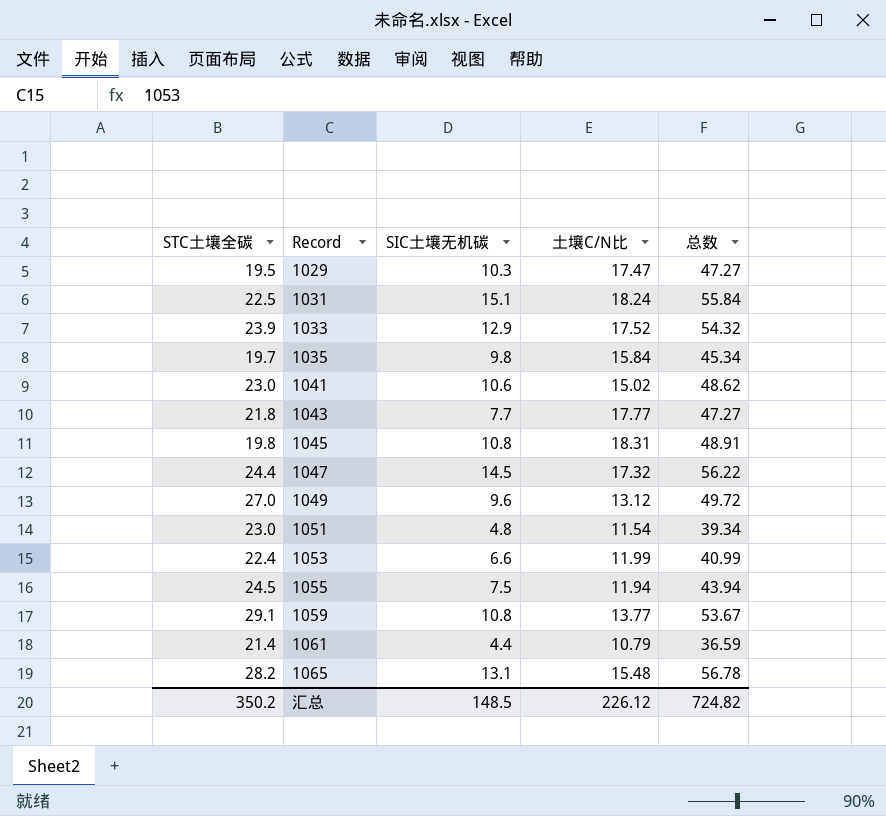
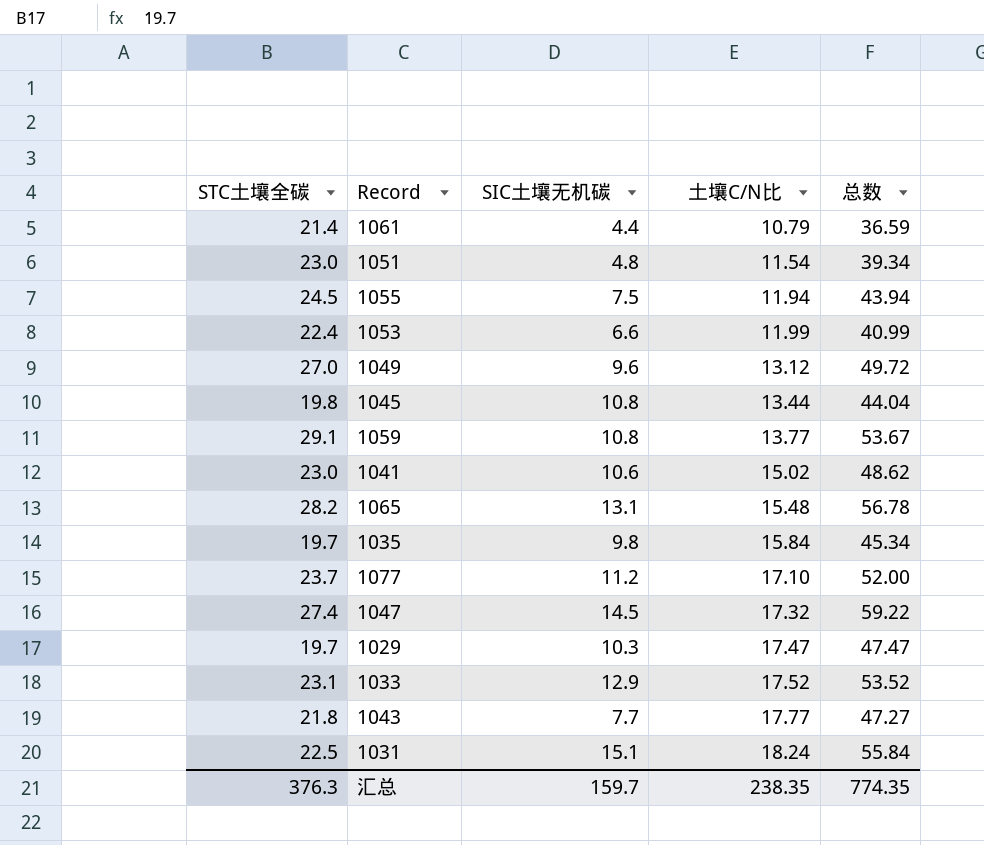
row order: Record ascending -> 土壤C/N比 ascending
1045 | 土壤C/N比: 18.31 -> 13.44
1045 | 总数: 48.91 -> 44.04
row 1077: none -> 23.7 | 11.2 | 17.10 | 52.00
1047 | STC土壤全碳: 24.4 -> 27.4
1047 | 总数: 56.22 -> 59.22
1029 | STC土壤全碳: 19.5 -> 19.7
1029 | 总数: 47.27 -> 47.47
1033 | STC土壤全碳: 23.9 -> 23.1
1033 | 总数: 54.32 -> 53.52
汇总 | STC土壤全碳: 350.2 -> 376.3
汇总 | SIC土壤无机碳: 148.5 -> 159.7
汇总 | 土壤C/N比: 226.12 -> 238.35
汇总 | 总数: 724.82 -> 774.35

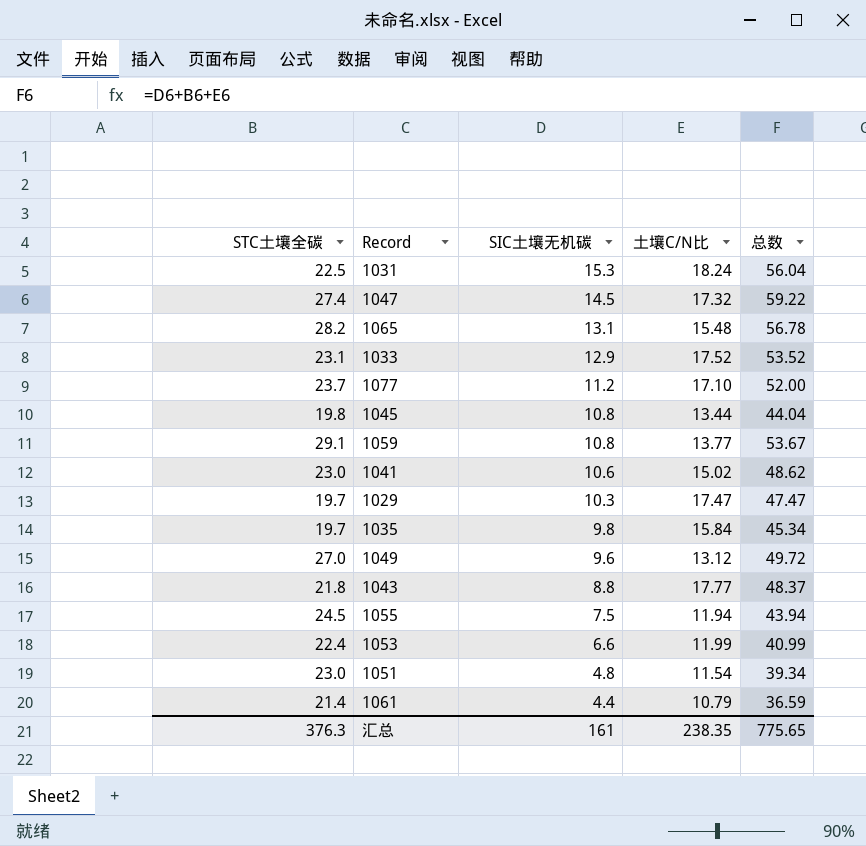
row order: 土壤C/N比 ascending -> SIC土壤无机碳 descending
1031 | SIC土壤无机碳: 15.1 -> 15.3
1031 | 总数: 55.84 -> 56.04
1043 | SIC土壤无机碳: 7.7 -> 8.8
1043 | 总数: 47.27 -> 48.37
汇总 | SIC土壤无机碳: 159.7 -> 161
汇总 | 总数: 774.35 -> 775.65

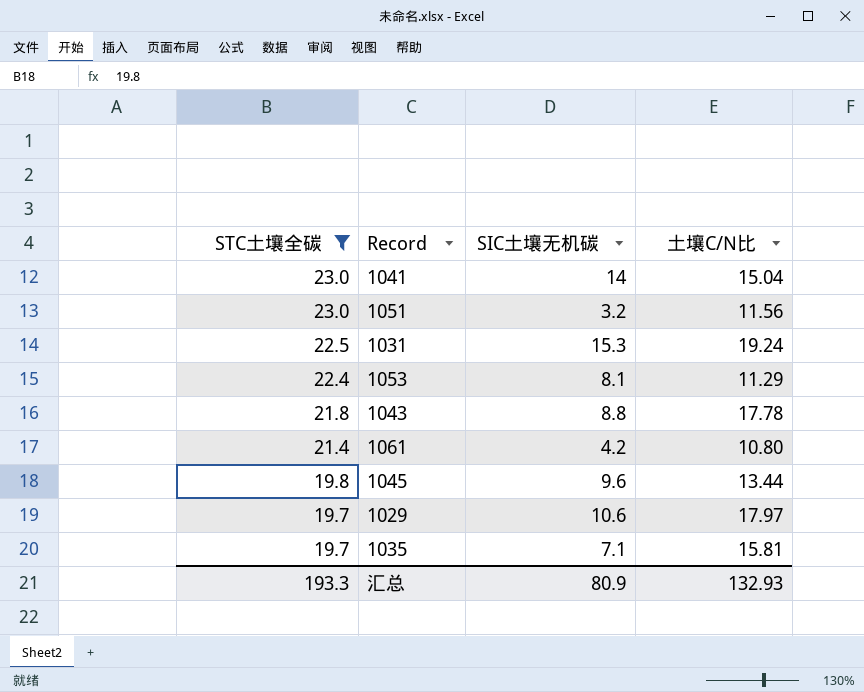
filter: none -> STC土壤全碳 <= 23.0
row order: SIC土壤无机碳 descending -> STC土壤全碳 descending
column 总数 | formula: [STC土壤全碳] + [SIC土壤无机碳] + [土壤C/N比] -> none
1041 | SIC土壤无机碳: 10.6 -> 14
1041 | 土壤C/N比: 15.02 -> 15.04
1051 | SIC土壤无机碳: 4.8 -> 3.2
1051 | 土壤C/N比: 11.54 -> 11.56
1031 | 土壤C/N比: 18.24 -> 19.24
1053 | SIC土壤无机碳: 6.6 -> 8.1
1053 | 土壤C/N比: 11.99 -> 11.29
1043 | 土壤C/N比: 17.77 -> 17.78
1061 | SIC土壤无机碳: 4.4 -> 4.2
1061 | 土壤C/N比: 10.79 -> 10.80
1045 | SIC土壤无机碳: 10.8 -> 9.6
1029 | SIC土壤无机碳: 10.3 -> 10.6
1029 | 土壤C/N比: 17.47 -> 17.97
1035 | SIC土壤无机碳: 9.8 -> 7.1
1035 | 土壤C/N比: 15.84 -> 15.81
汇总 | STC土壤全碳: 376.3 -> 193.3
汇总 | SIC土壤无机碳: 161 -> 80.9
汇总 | 土壤C/N比: 238.35 -> 132.93

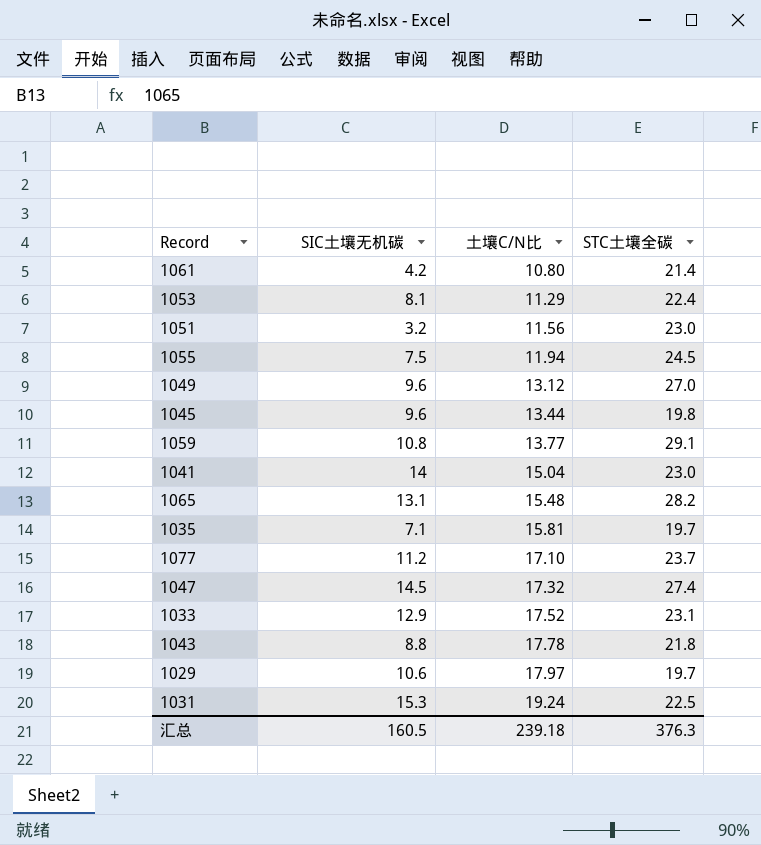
filter: STC土壤全碳 <= 23.0 -> none
row order: STC土壤全碳 descending -> 土壤C/N比 ascending
column STC土壤全碳 | position: 1 -> 4
汇总 | SIC土壤无机碳: 80.9 -> 160.5
汇总 | 土壤C/N比: 132.93 -> 239.18
汇总 | STC土壤全碳: 193.3 -> 376.3

